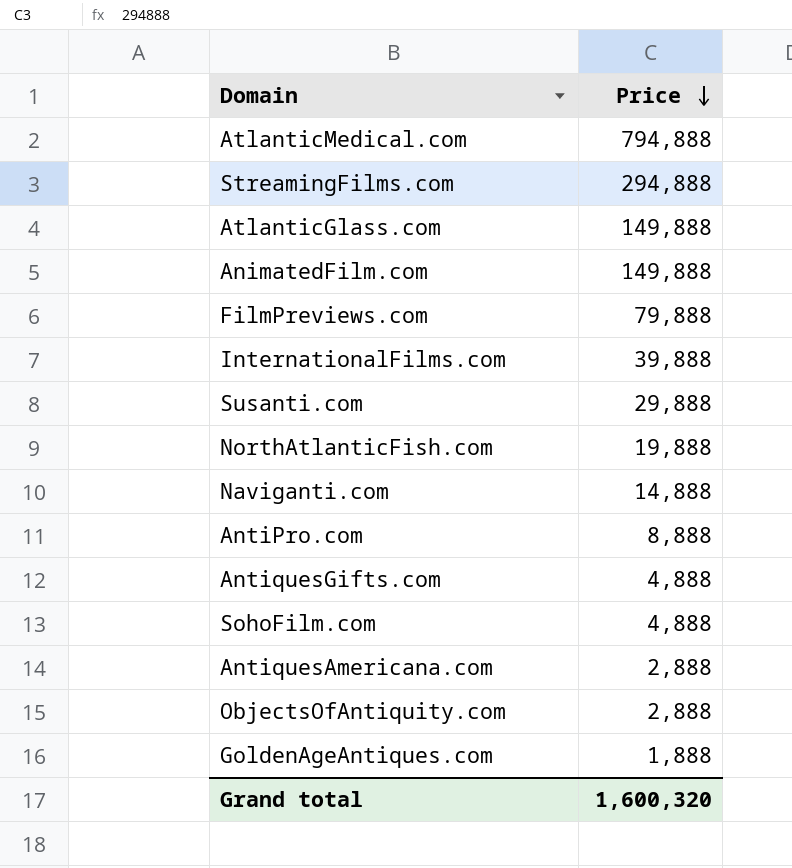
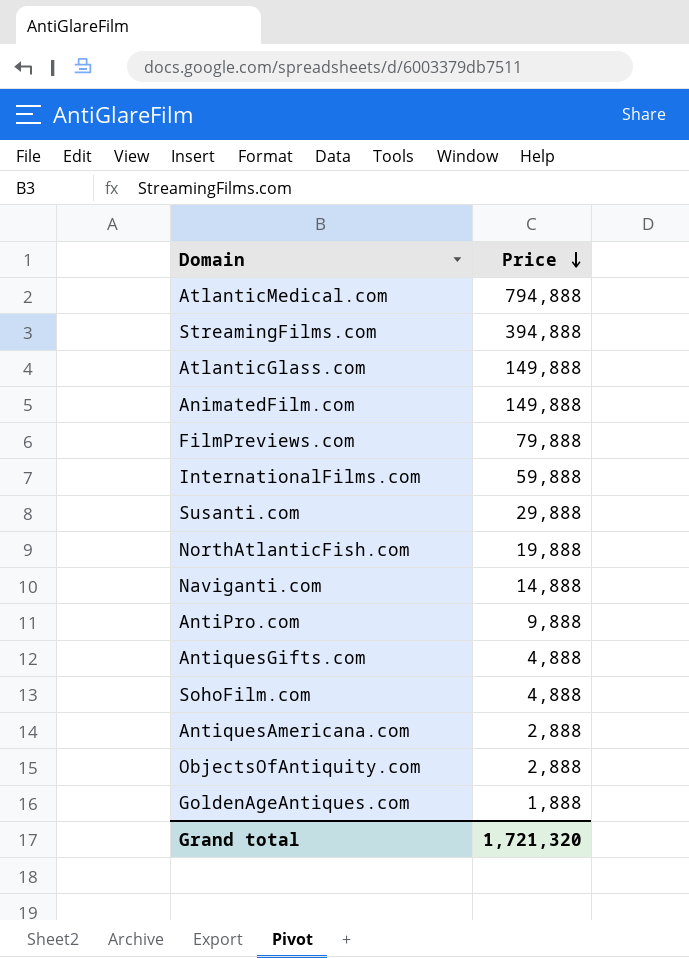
StreamingFilms.com | Price: 294,888 -> 394,888
InternationalFilms.com | Price: 39,888 -> 59,888
AntiPro.com | Price: 8,888 -> 9,888
Grand total | Price: 1,600,320 -> 1,721,320

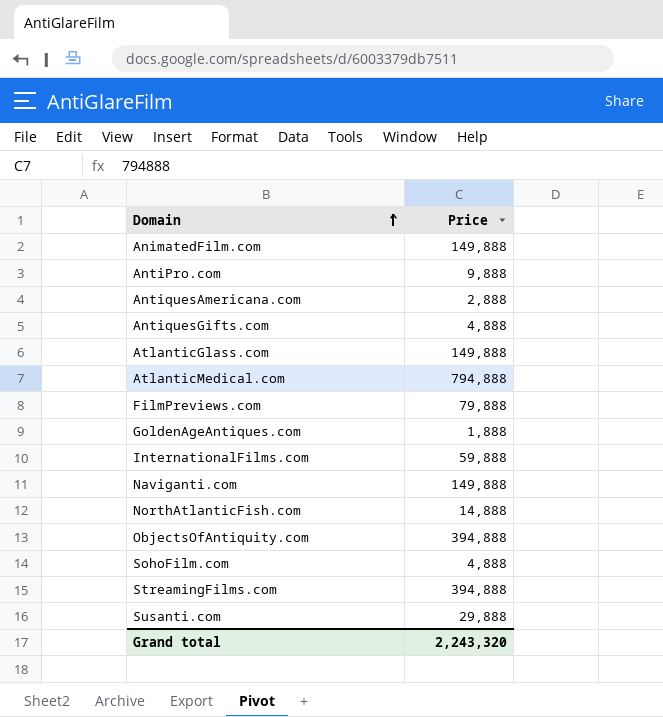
row order: Price descending -> Domain ascending
Naviganti.com | Price: 14,888 -> 149,888
NorthAtlanticFish.com | Price: 19,888 -> 14,888
ObjectsOfAntiquity.com | Price: 2,888 -> 394,888
Grand total | Price: 1,721,320 -> 2,243,320

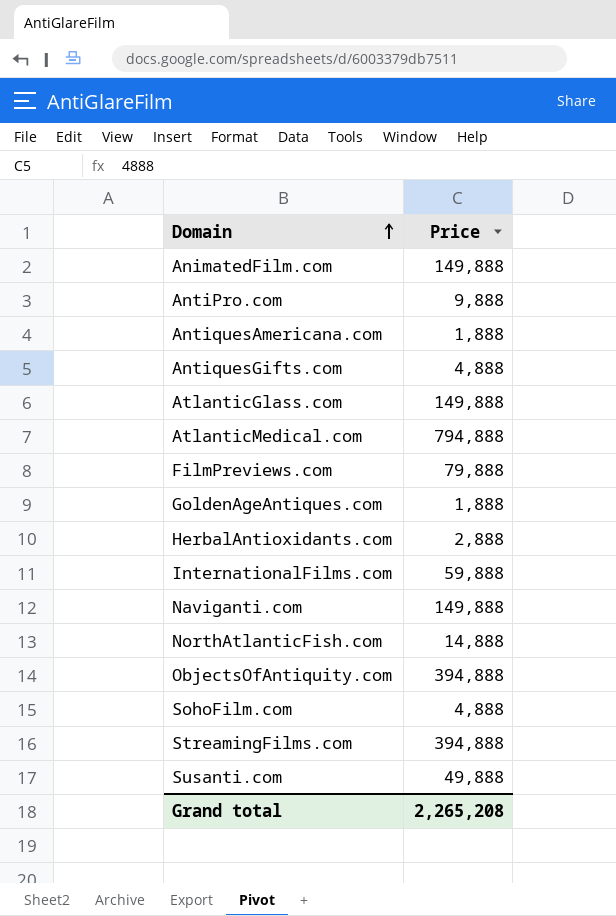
AntiquesAmericana.com | Price: 2,888 -> 1,888
row HerbalAntioxidants.com: none -> 2,888
Susanti.com | Price: 29,888 -> 49,888
Grand total | Price: 2,243,320 -> 2,265,208

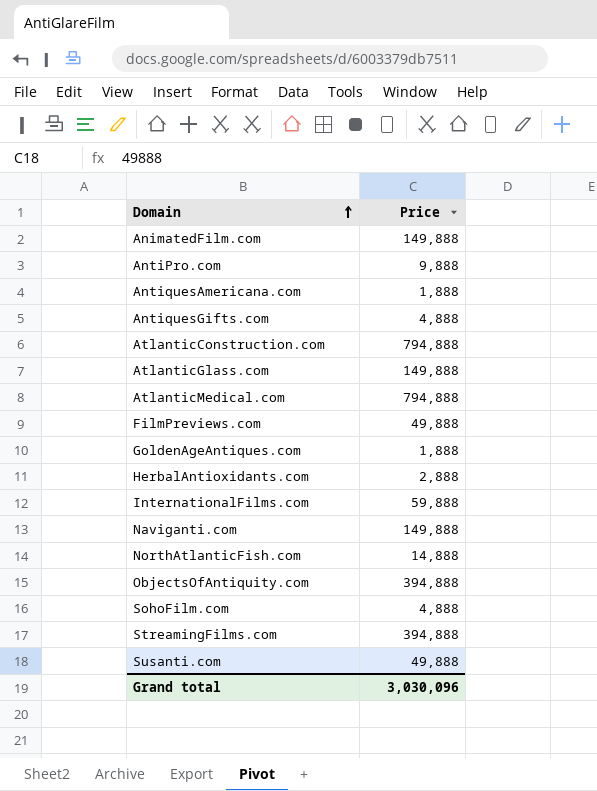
row AtlanticConstruction.com: none -> 794,888
FilmPreviews.com | Price: 79,888 -> 49,888
Grand total | Price: 2,265,208 -> 3,030,096

